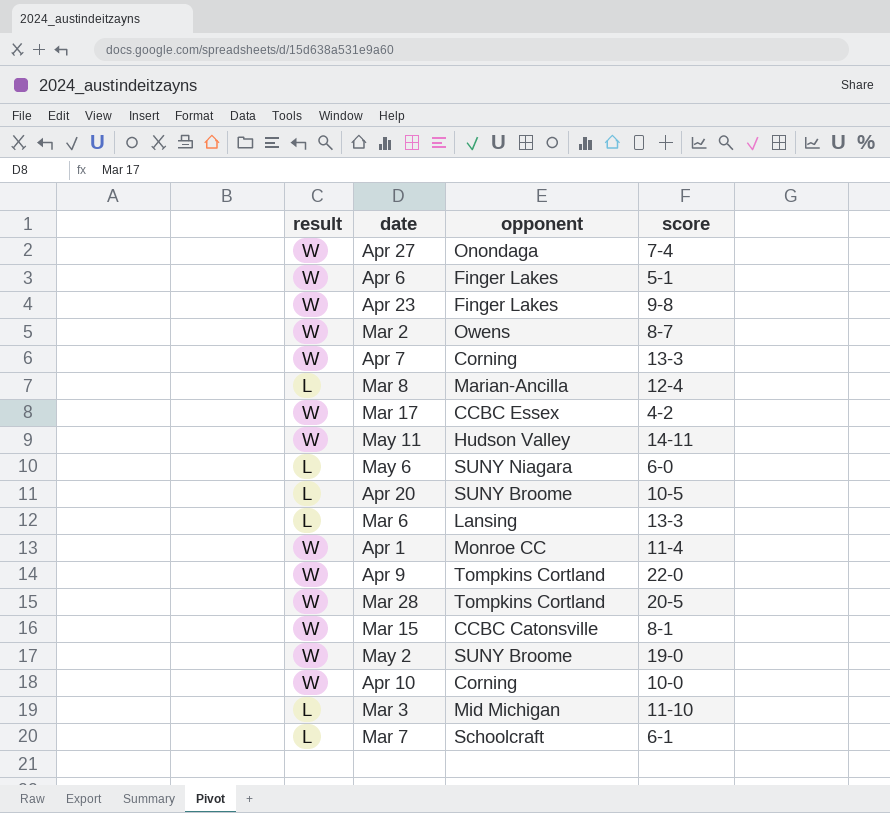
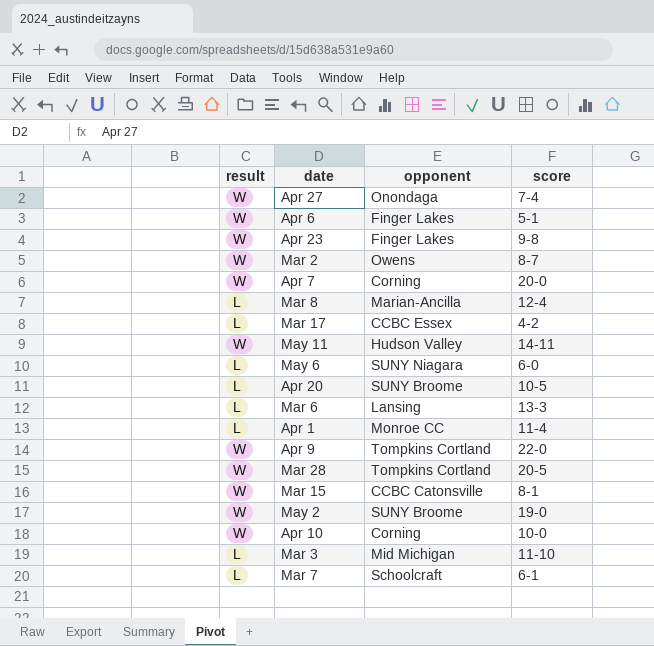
Apr 7 | score: 13-3 -> 20-0
Mar 17 | result: W -> L
Apr 1 | result: W -> L

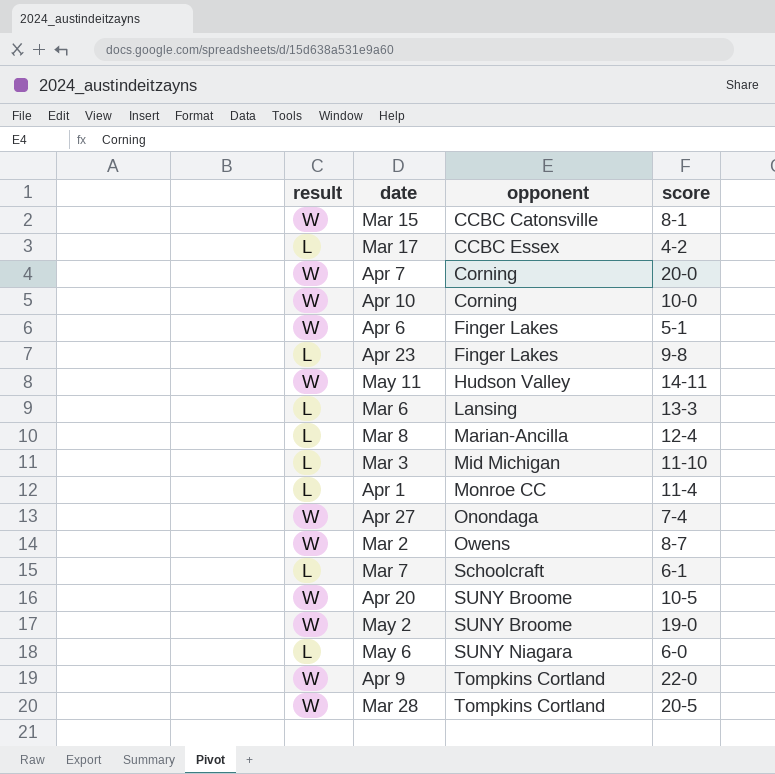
row order: none -> opponent ascending
Apr 23 | result: W -> L
Apr 20 | result: L -> W

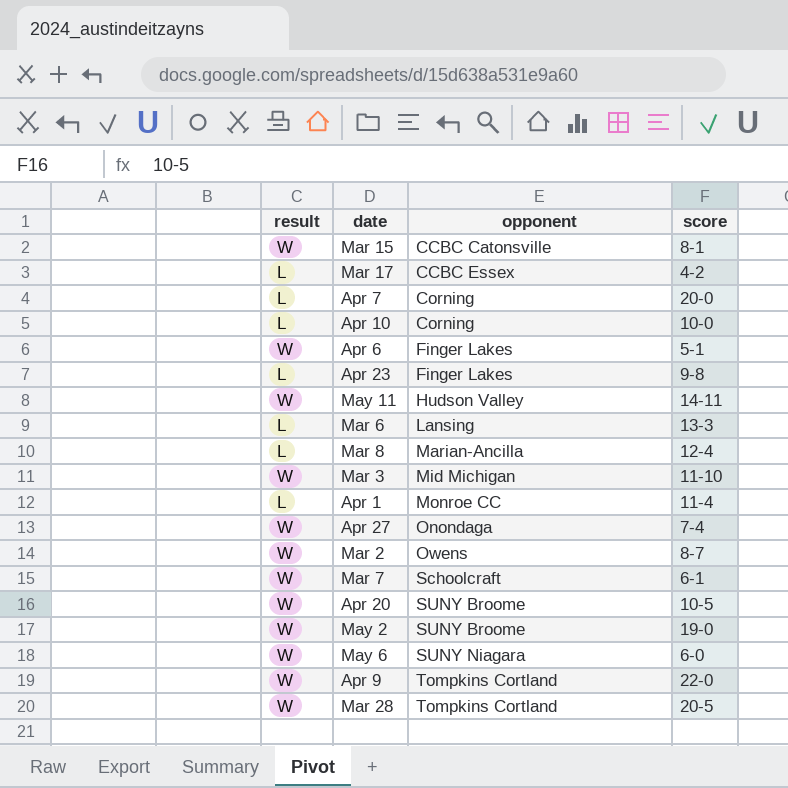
Apr 7 | result: W -> L
Apr 10 | result: W -> L
Mar 3 | result: L -> W
Mar 7 | result: L -> W
May 6 | result: L -> W

